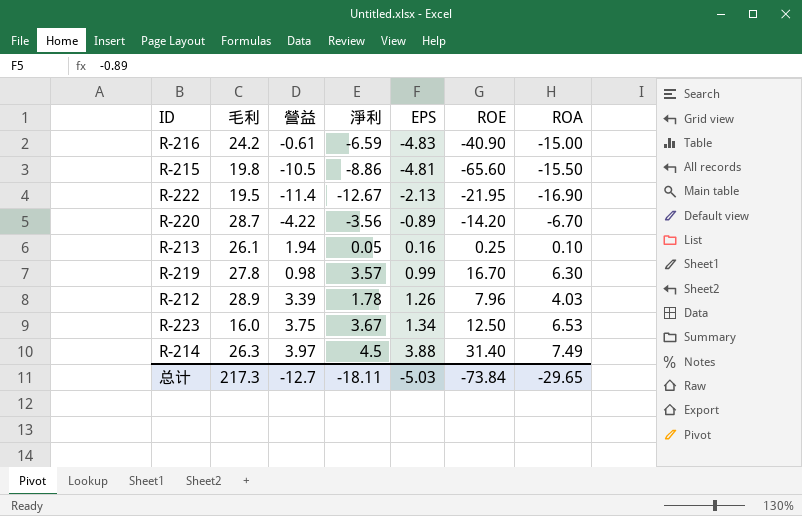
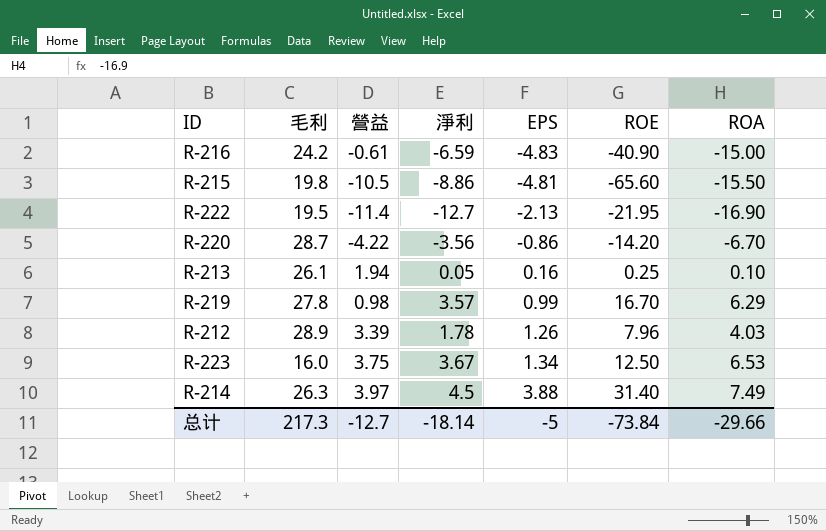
R-222 | 淨利: -12.67 -> -12.7
R-220 | EPS: -0.89 -> -0.86
R-219 | ROA: 6.30 -> 6.29
总计 | 淨利: -18.11 -> -18.14
总计 | EPS: -5.03 -> -5
总计 | ROA: -29.65 -> -29.66

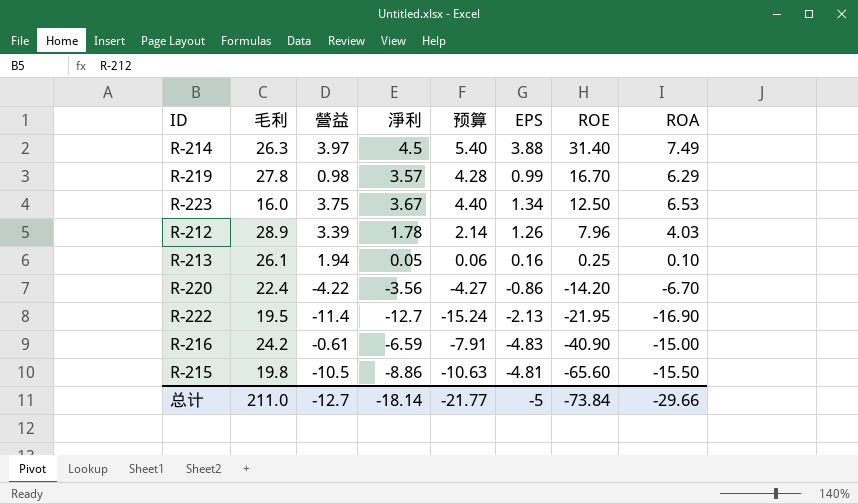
row order: EPS ascending -> ROE descending
column 预算 | formula: none -> [淨利] * 1.2
R-220 | 毛利: 28.7 -> 22.4
总计 | 毛利: 217.3 -> 211.0

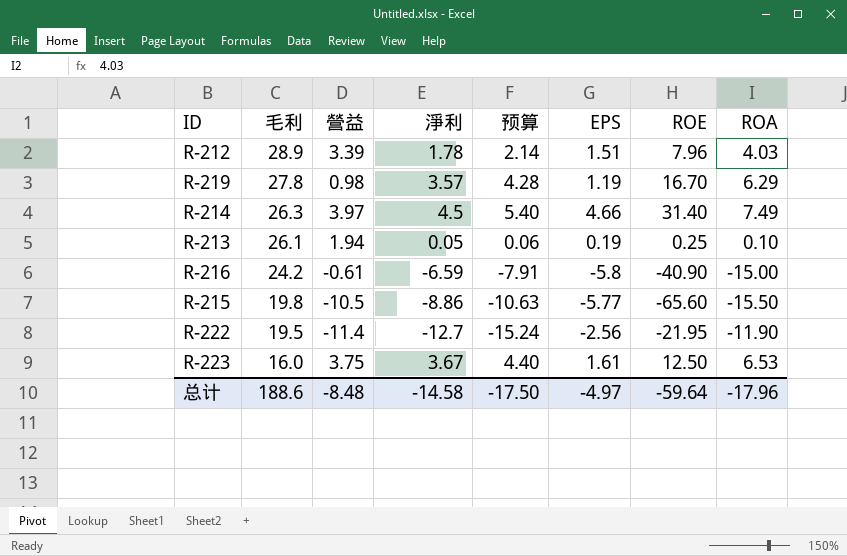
row order: ROE descending -> 毛利 descending
row R-220: 22.4 | -4.22 | -3.56 | -4.27 | -0.86 | -14.20 | -6.70 -> none
R-212 | EPS: 1.26 -> 1.51
R-219 | EPS: 0.99 -> 1.19
R-214 | EPS: 3.88 -> 4.66
R-213 | EPS: 0.16 -> 0.19
R-216 | EPS: -4.83 -> -5.8
R-215 | EPS: -4.81 -> -5.77
R-222 | EPS: -2.13 -> -2.56
R-222 | ROA: -16.90 -> -11.90
R-223 | EPS: 1.34 -> 1.61
总计 | 毛利: 211.0 -> 188.6
总计 | 營益: -12.7 -> -8.48
总计 | 淨利: -18.14 -> -14.58
总计 | 预算: -21.77 -> -17.50
总计 | EPS: -5 -> -4.97
总计 | ROE: -73.84 -> -59.64
总计 | ROA: -29.66 -> -17.96

